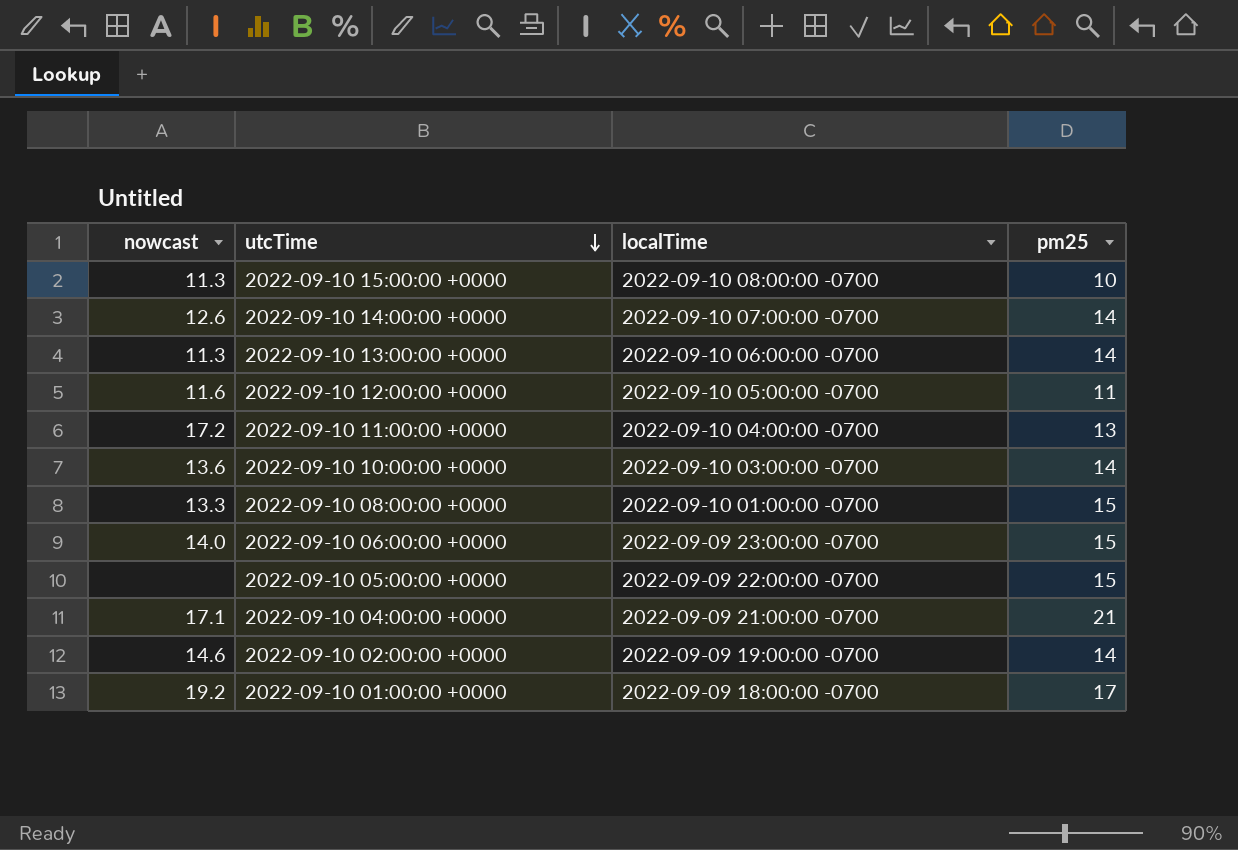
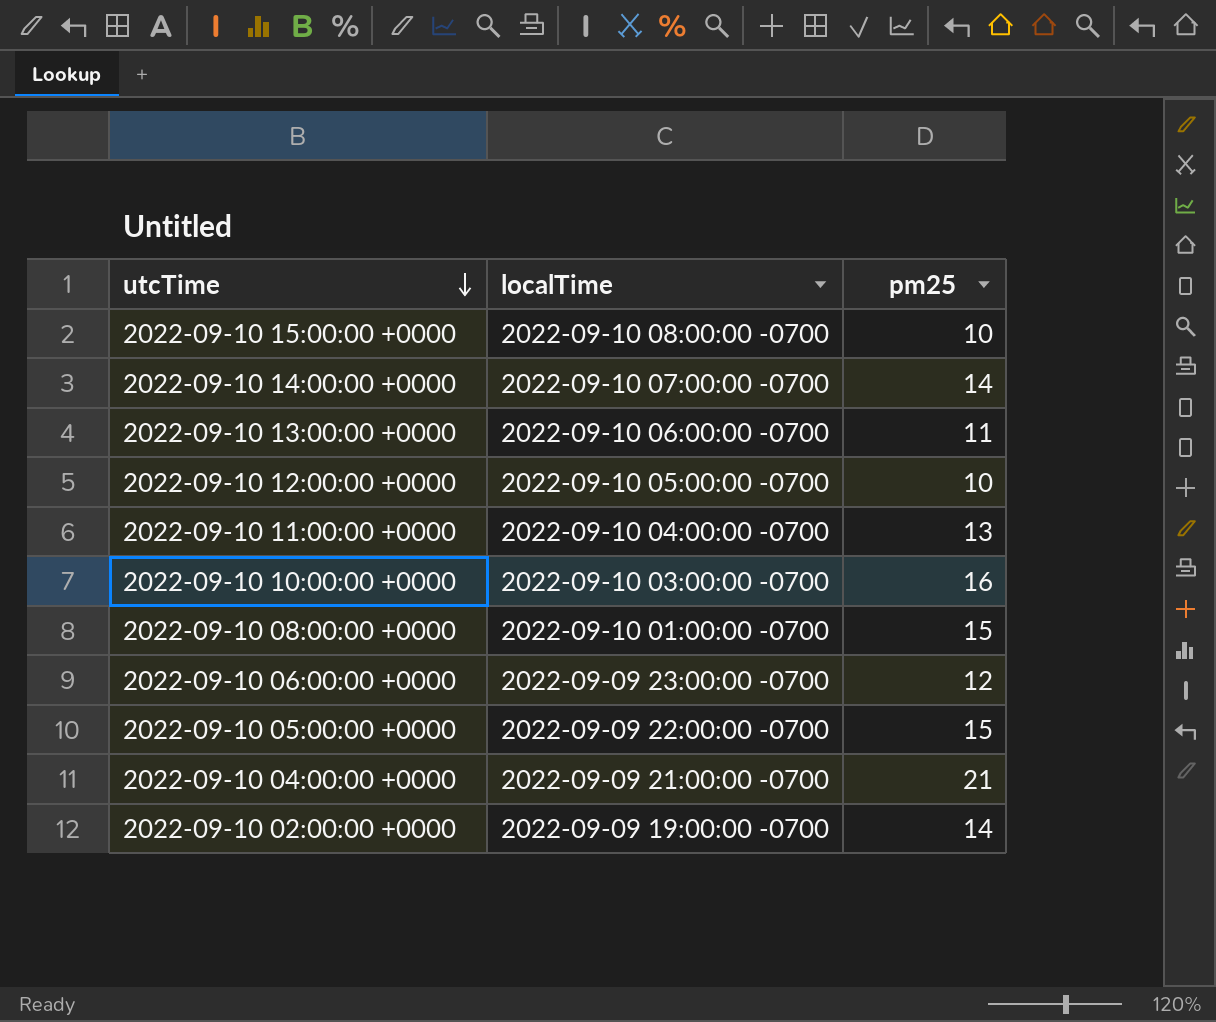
column nowcast | position: 1 -> none
row 2022-09-10 01:00:00 +0000: 19.2 | 2022-09-09 18:00:00 -0700 | 17 -> none
2022-09-10 13:00:00 +0000 | pm25: 14 -> 11
2022-09-10 12:00:00 +0000 | pm25: 11 -> 10
2022-09-10 10:00:00 +0000 | pm25: 14 -> 16
2022-09-10 06:00:00 +0000 | pm25: 15 -> 12

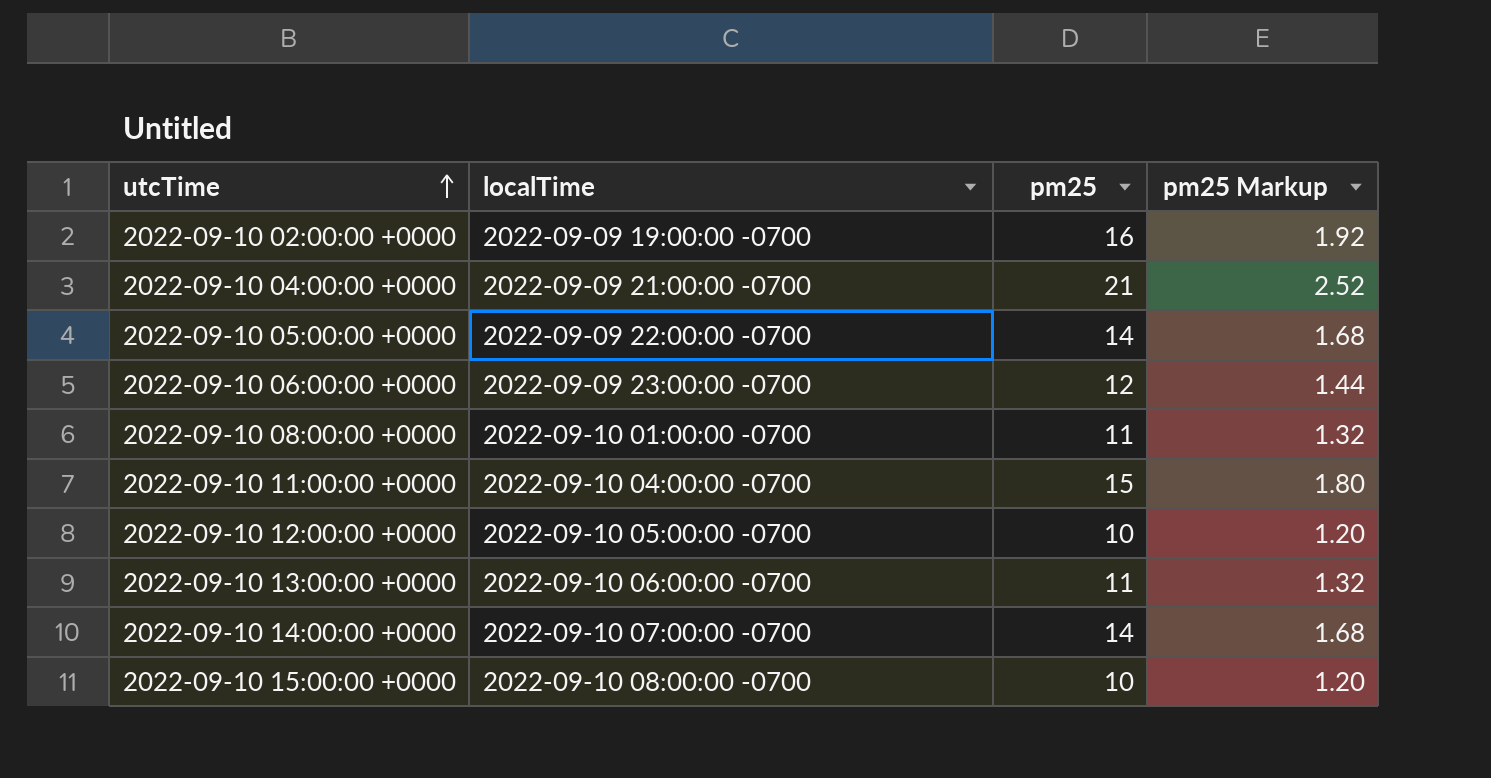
row order: utcTime descending -> utcTime ascending
column pm25 Markup | formula: none -> [pm25] * 0.12
row 2022-09-10 10:00:00 +0000: 2022-09-10 03:00:00 -0700 | 16 -> none
2022-09-10 02:00:00 +0000 | pm25: 14 -> 16
2022-09-10 05:00:00 +0000 | pm25: 15 -> 14
2022-09-10 08:00:00 +0000 | pm25: 15 -> 11
2022-09-10 11:00:00 +0000 | pm25: 13 -> 15

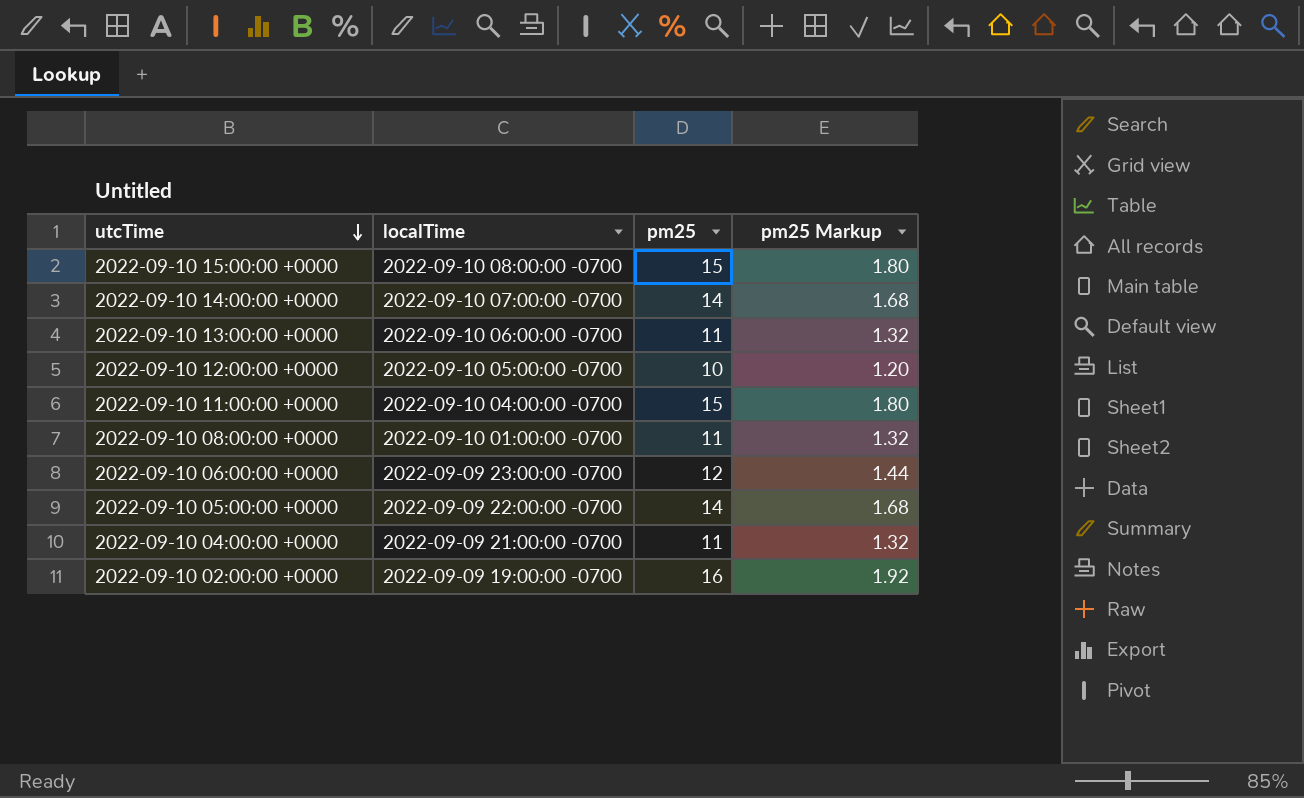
row order: utcTime ascending -> utcTime descending
2022-09-10 15:00:00 +0000 | pm25: 10 -> 15
2022-09-10 15:00:00 +0000 | pm25 Markup: 1.20 -> 1.80
2022-09-10 04:00:00 +0000 | pm25: 21 -> 11
2022-09-10 04:00:00 +0000 | pm25 Markup: 2.52 -> 1.32

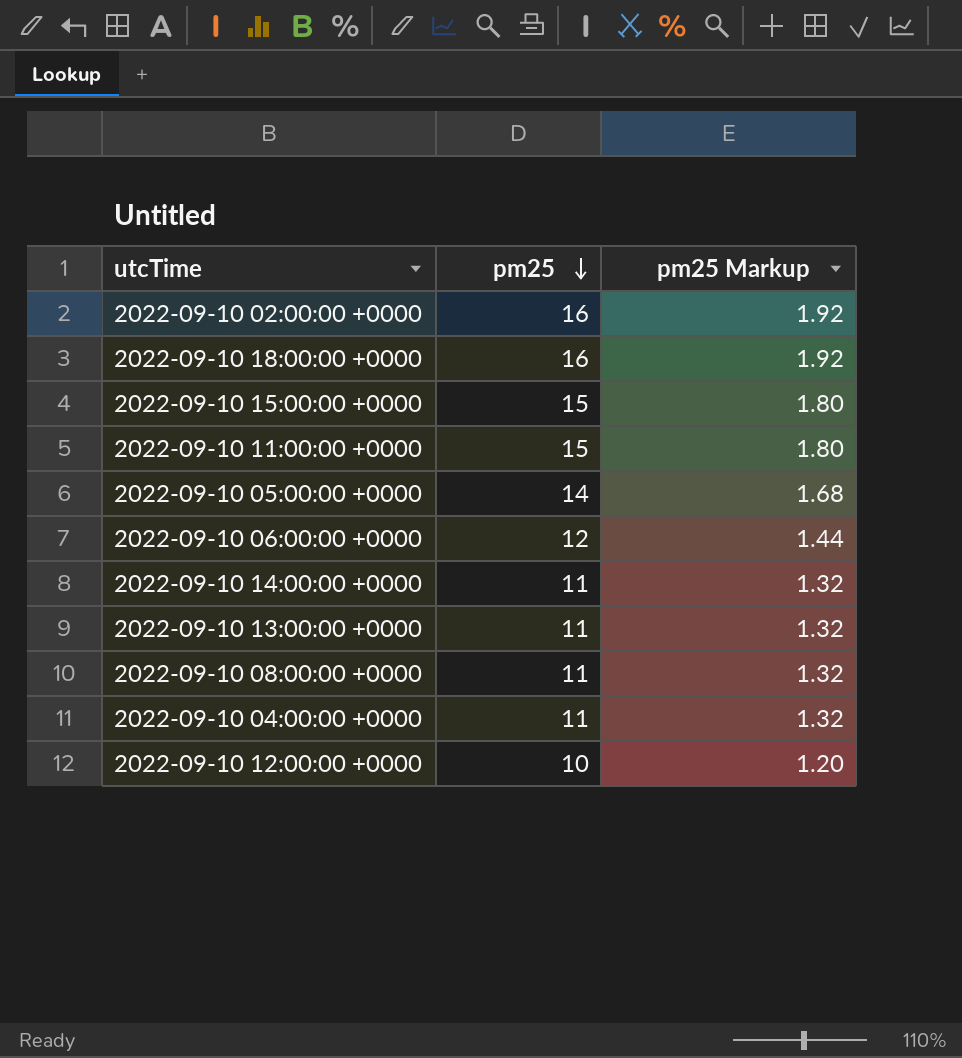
row order: utcTime descending -> pm25 descending
column localTime | position: 2 -> none
row 2022-09-10 18:00:00 +0000: none -> 16 | 1.92
2022-09-10 14:00:00 +0000 | pm25: 14 -> 11
2022-09-10 14:00:00 +0000 | pm25 Markup: 1.68 -> 1.32

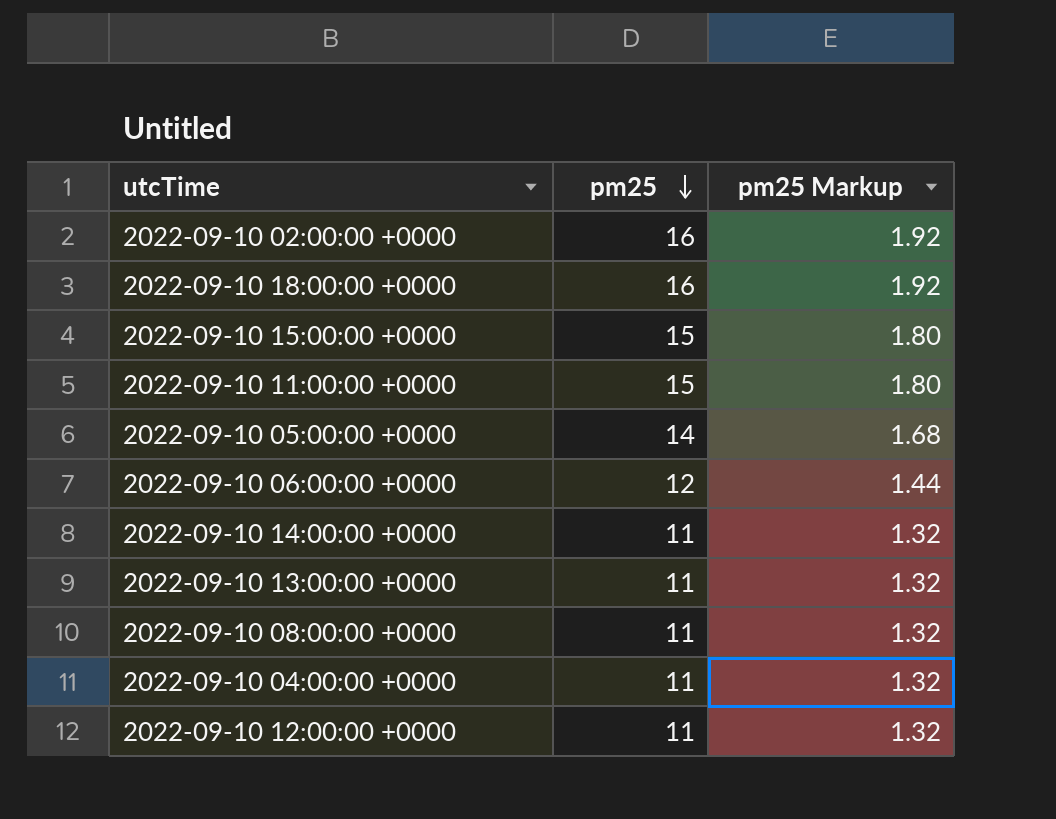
2022-09-10 12:00:00 +0000 | pm25: 10 -> 11
2022-09-10 12:00:00 +0000 | pm25 Markup: 1.20 -> 1.32

